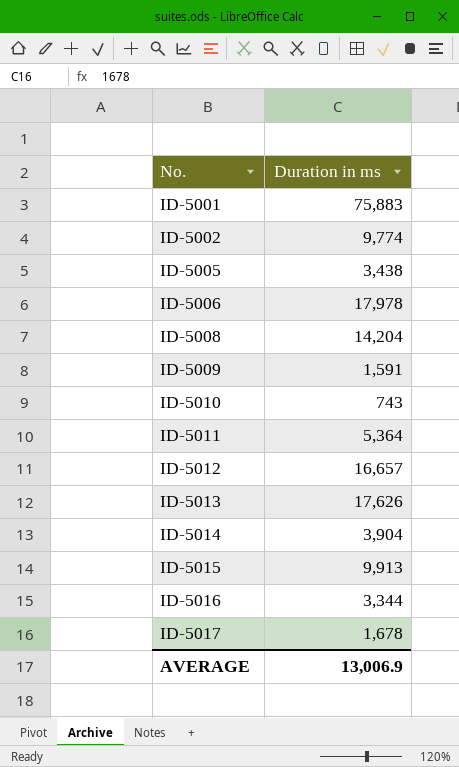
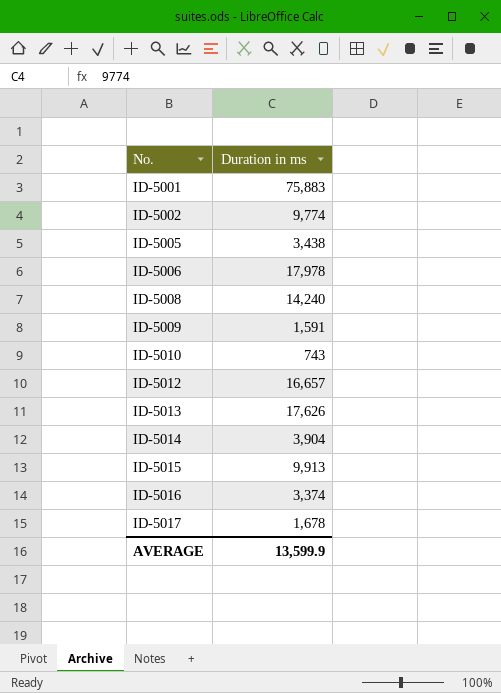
row ID-5011: 5,364 -> none
ID-5008 | Duration in ms: 14,204 -> 14,240
ID-5016 | Duration in ms: 3,344 -> 3,374
AVERAGE | Duration in ms: 13,006.9 -> 13,599.9

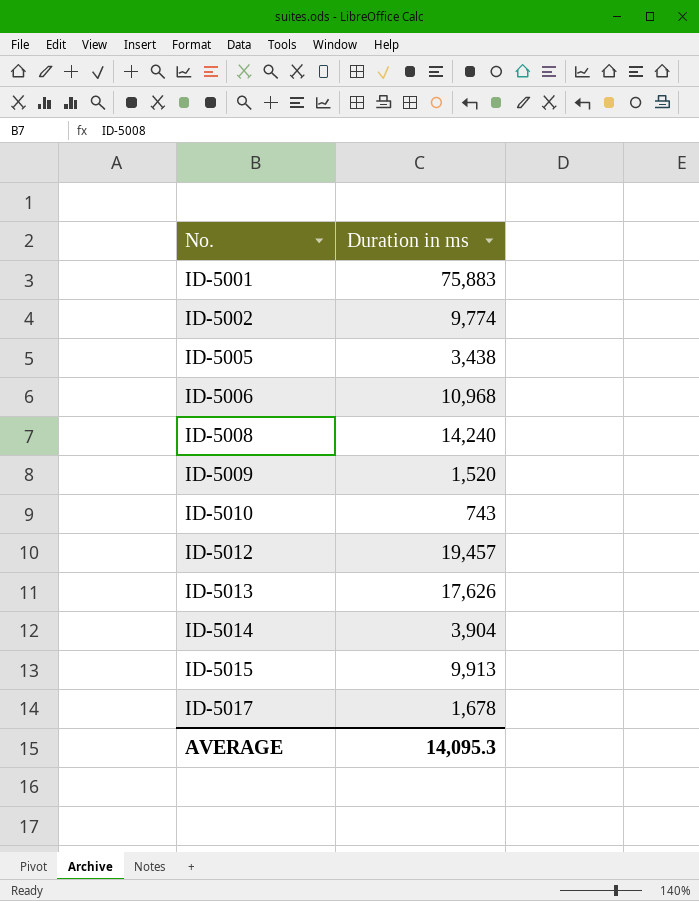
row ID-5016: 3,374 -> none
ID-5006 | Duration in ms: 17,978 -> 10,968
ID-5009 | Duration in ms: 1,591 -> 1,520
ID-5012 | Duration in ms: 16,657 -> 19,457
AVERAGE | Duration in ms: 13,599.9 -> 14,095.3

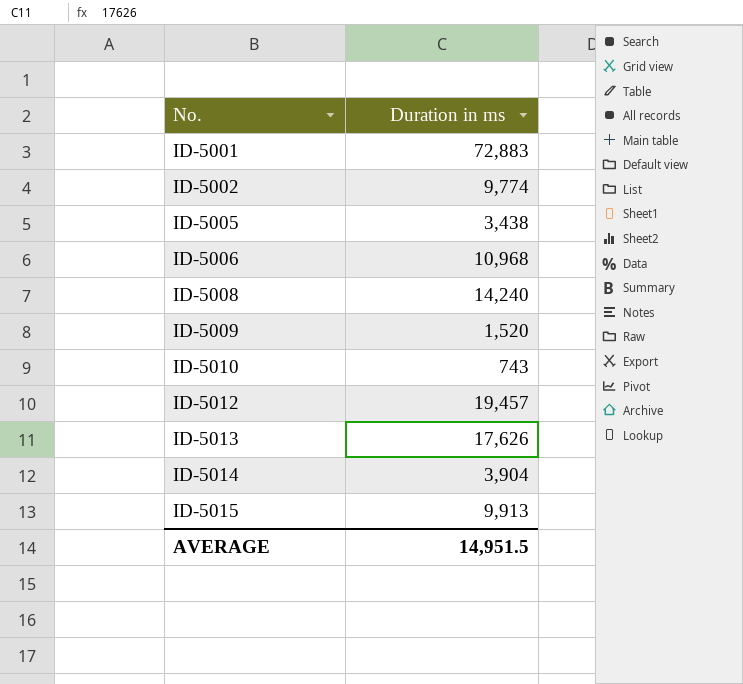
row ID-5017: 1,678 -> none
ID-5001 | Duration in ms: 75,883 -> 72,883
AVERAGE | Duration in ms: 14,095.3 -> 14,951.5

